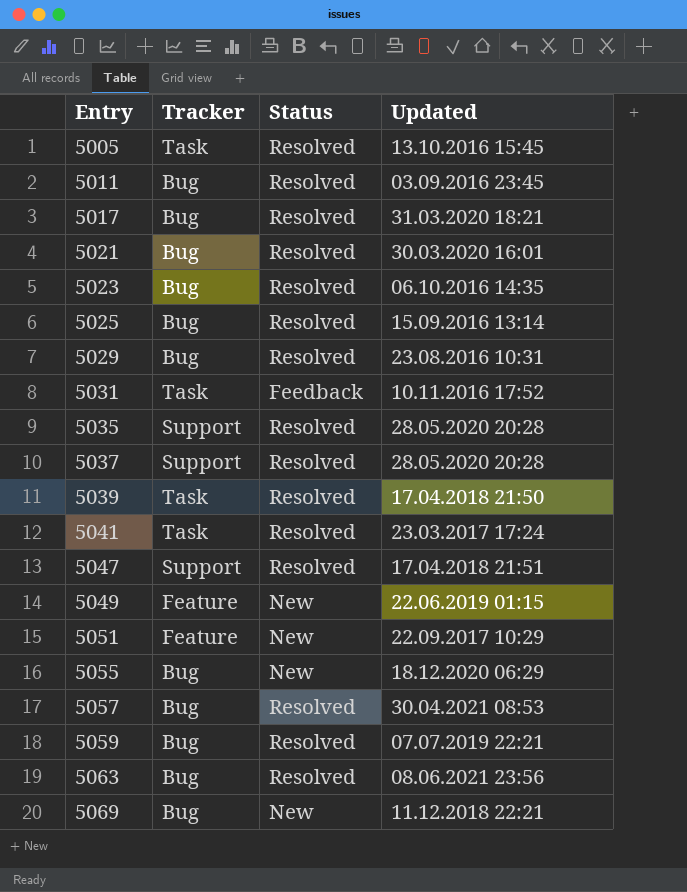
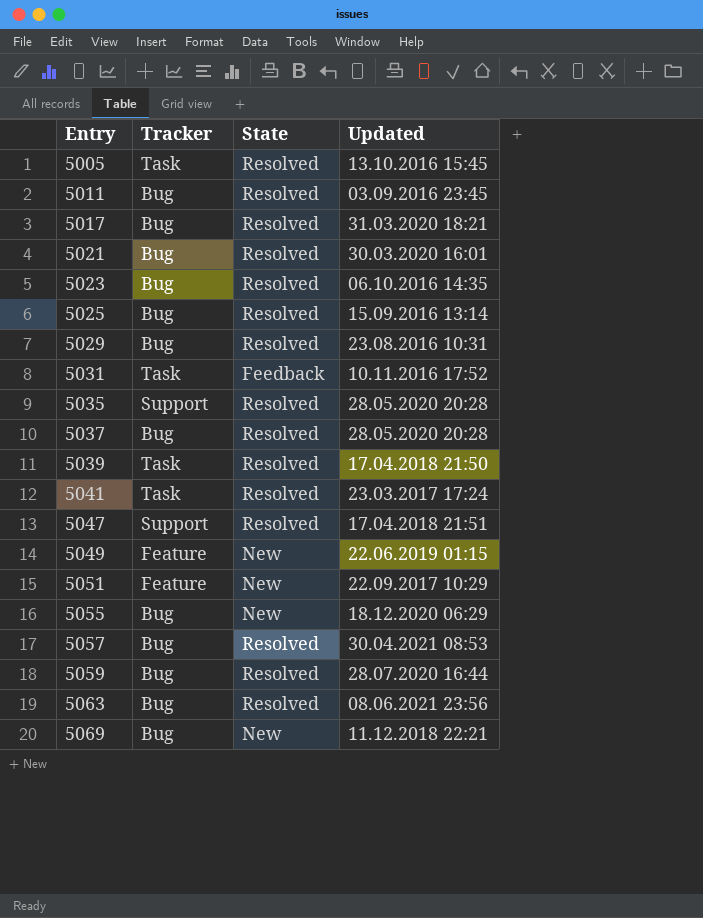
column name: Status -> State
5037 | Tracker: Support -> Bug
5059 | Updated: 07.07.2019 22:21 -> 28.07.2020 16:44

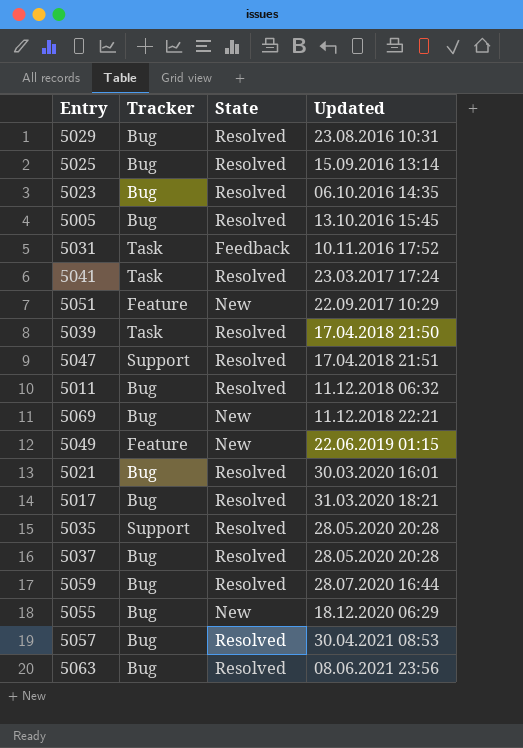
row order: Entry ascending -> Updated ascending
5005 | Tracker: Task -> Bug
5011 | Updated: 03.09.2016 23:45 -> 11.12.2018 06:32

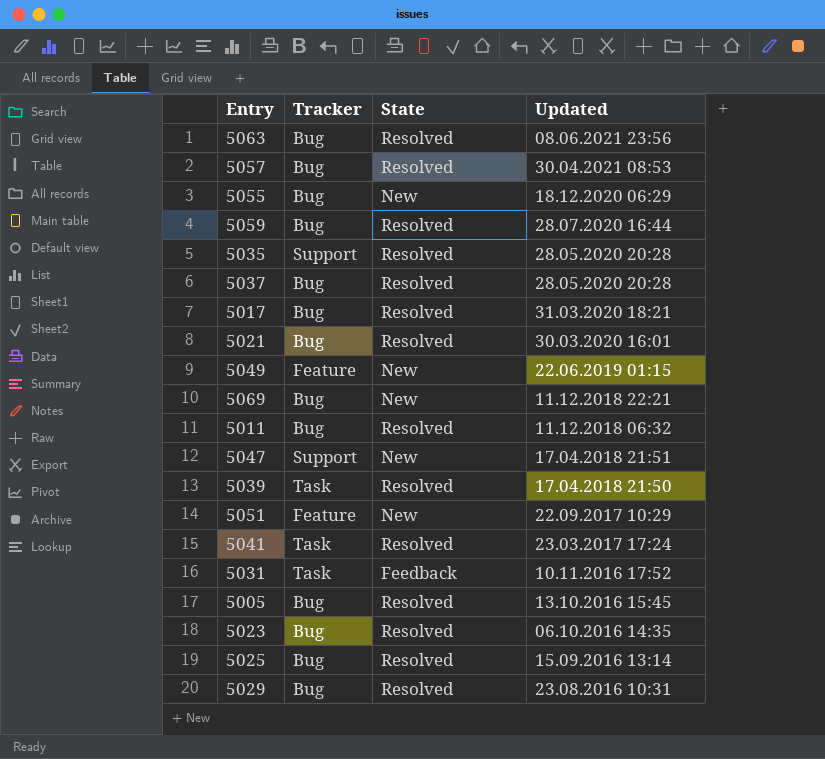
row order: Updated ascending -> Updated descending
5047 | State: Resolved -> New

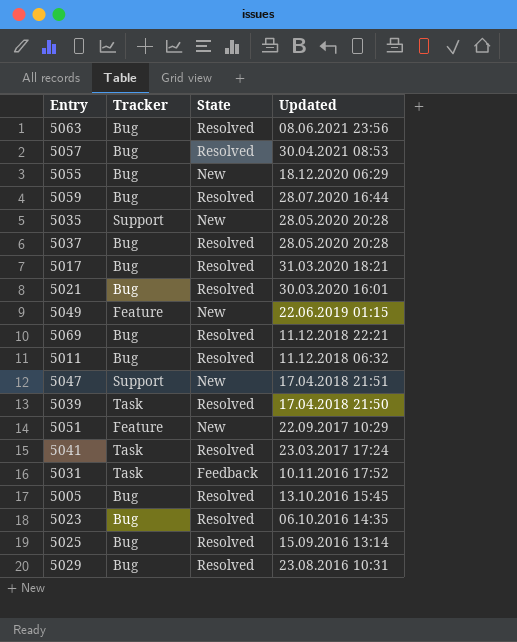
5035 | State: Resolved -> New
5069 | State: New -> Resolved

